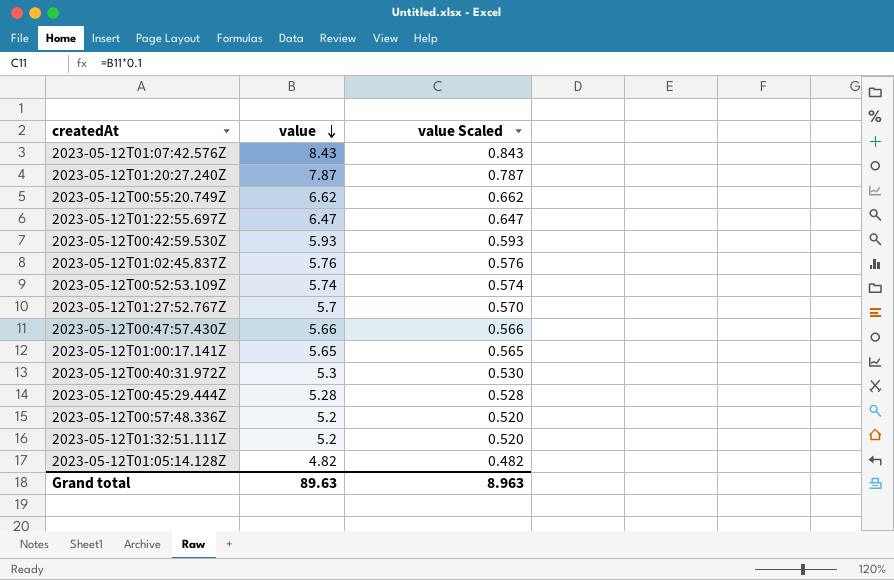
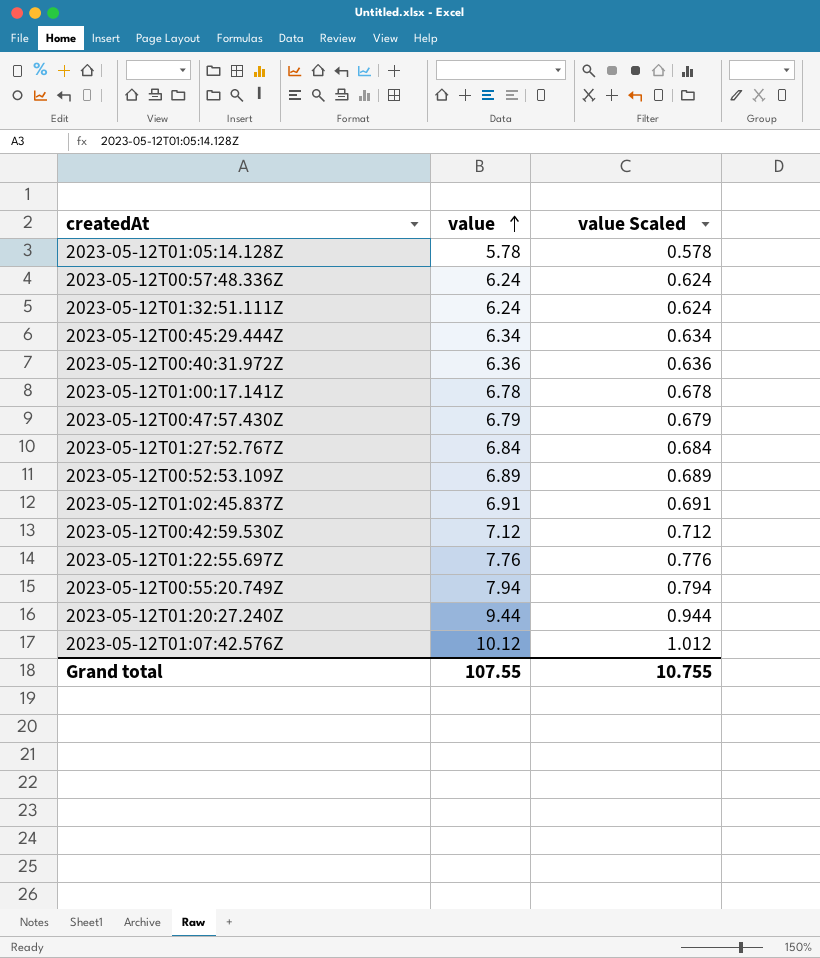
row order: value descending -> value ascending
2023-05-12T01:05:14.128Z | value: 4.82 -> 5.78
2023-05-12T01:05:14.128Z | value Scaled: 0.482 -> 0.578
2023-05-12T00:57:48.336Z | value: 5.2 -> 6.24
2023-05-12T00:57:48.336Z | value Scaled: 0.520 -> 0.624
2023-05-12T01:32:51.111Z | value: 5.2 -> 6.24
2023-05-12T01:32:51.111Z | value Scaled: 0.520 -> 0.624
2023-05-12T00:45:29.444Z | value: 5.28 -> 6.34
2023-05-12T00:45:29.444Z | value Scaled: 0.528 -> 0.634
2023-05-12T00:40:31.972Z | value: 5.3 -> 6.36
2023-05-12T00:40:31.972Z | value Scaled: 0.530 -> 0.636
2023-05-12T01:00:17.141Z | value: 5.65 -> 6.78
2023-05-12T01:00:17.141Z | value Scaled: 0.565 -> 0.678
2023-05-12T00:47:57.430Z | value: 5.66 -> 6.79
2023-05-12T00:47:57.430Z | value Scaled: 0.566 -> 0.679
2023-05-12T01:27:52.767Z | value: 5.7 -> 6.84
2023-05-12T01:27:52.767Z | value Scaled: 0.570 -> 0.684
2023-05-12T00:52:53.109Z | value: 5.74 -> 6.89
2023-05-12T00:52:53.109Z | value Scaled: 0.574 -> 0.689
2023-05-12T01:02:45.837Z | value: 5.76 -> 6.91
2023-05-12T01:02:45.837Z | value Scaled: 0.576 -> 0.691
2023-05-12T00:42:59.530Z | value: 5.93 -> 7.12
2023-05-12T00:42:59.530Z | value Scaled: 0.593 -> 0.712
2023-05-12T01:22:55.697Z | value: 6.47 -> 7.76
2023-05-12T01:22:55.697Z | value Scaled: 0.647 -> 0.776
2023-05-12T00:55:20.749Z | value: 6.62 -> 7.94
2023-05-12T00:55:20.749Z | value Scaled: 0.662 -> 0.794
2023-05-12T01:20:27.240Z | value: 7.87 -> 9.44
2023-05-12T01:20:27.240Z | value Scaled: 0.787 -> 0.944
2023-05-12T01:07:42.576Z | value: 8.43 -> 10.12
2023-05-12T01:07:42.576Z | value Scaled: 0.843 -> 1.012
Grand total | value: 89.63 -> 107.55
Grand total | value Scaled: 8.963 -> 10.755

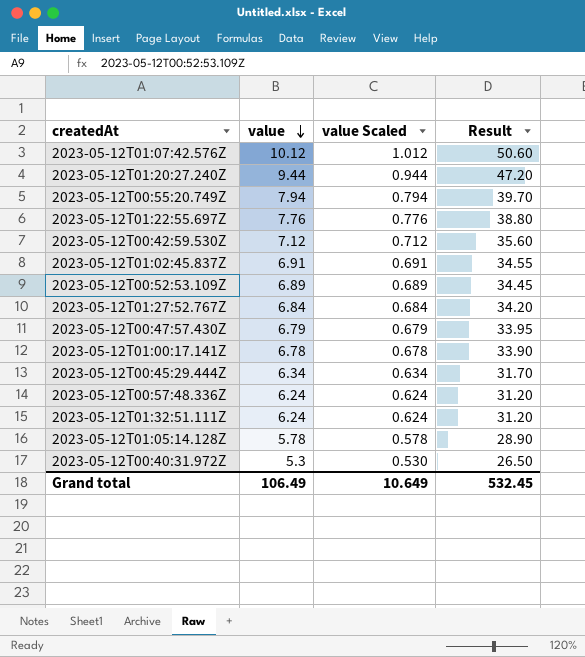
row order: value ascending -> value descending
column Result | formula: none -> [value] * 5
2023-05-12T00:40:31.972Z | value: 6.36 -> 5.3
2023-05-12T00:40:31.972Z | value Scaled: 0.636 -> 0.530
Grand total | value: 107.55 -> 106.49
Grand total | value Scaled: 10.755 -> 10.649

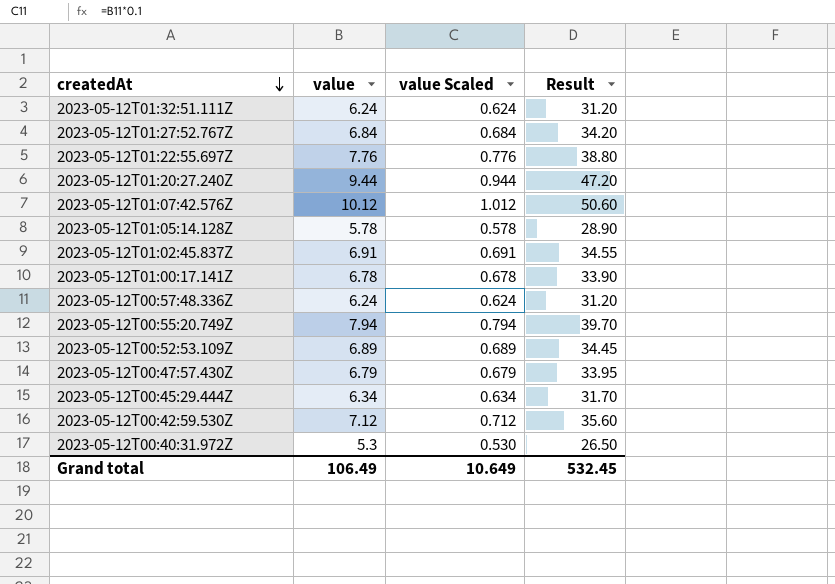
row order: value descending -> createdAt descending

